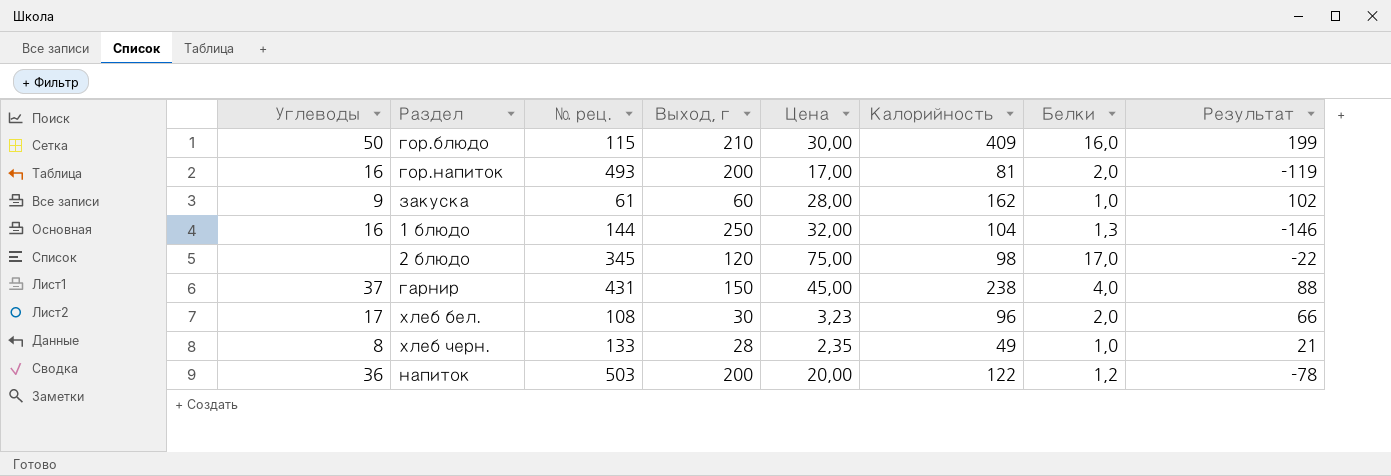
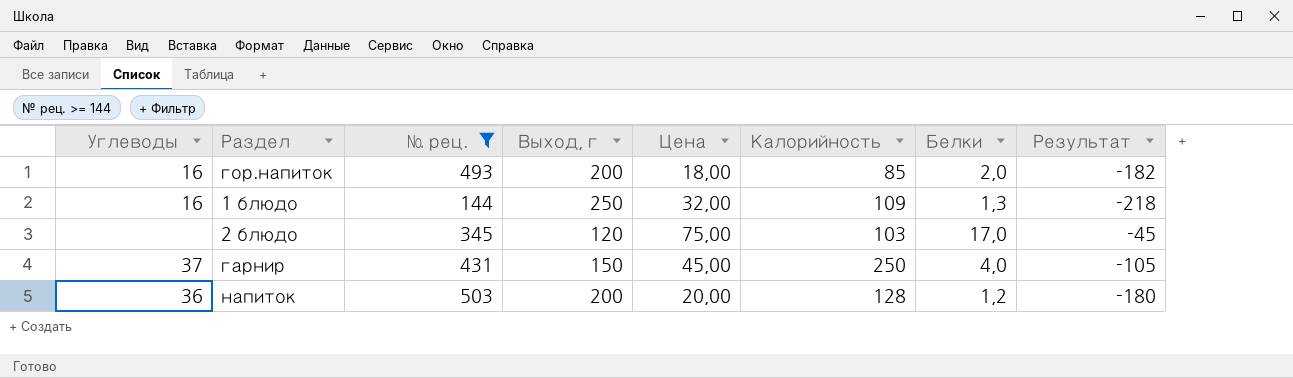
filter: none -> № рец. >= 144
column Результат | formula: [Калорийность] - [Выход, г] -> [Цена] - [Выход, г]
гор.напиток | Цена: 17,00 -> 18,00
гор.напиток | Калорийность: 81 -> 85
1 блюдо | Калорийность: 104 -> 109
2 блюдо | Калорийность: 98 -> 103
гарнир | Калорийность: 238 -> 250
напиток | Калорийность: 122 -> 128

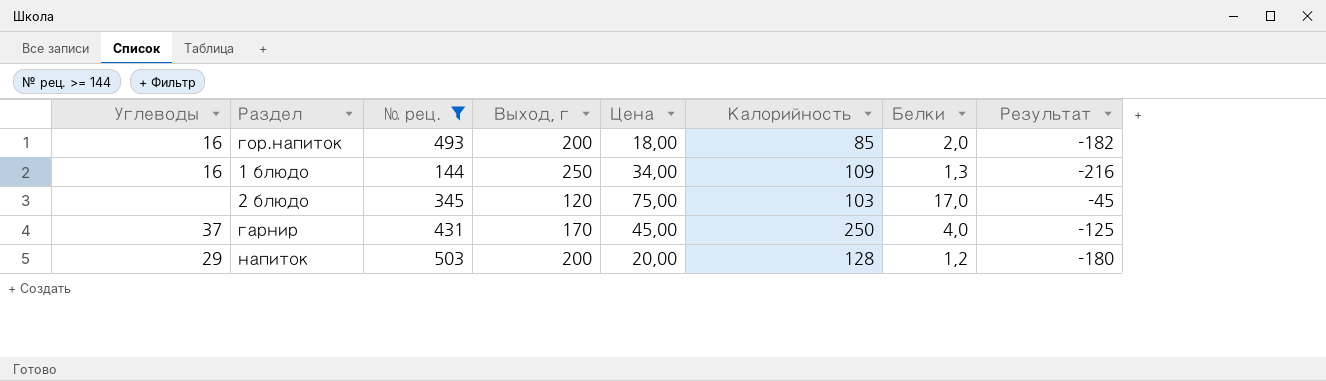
1 блюдо | Цена: 32,00 -> 34,00
1 блюдо | Результат: -218 -> -216
гарнир | Выход, г: 150 -> 170
гарнир | Результат: -105 -> -125
напиток | Углеводы: 36 -> 29

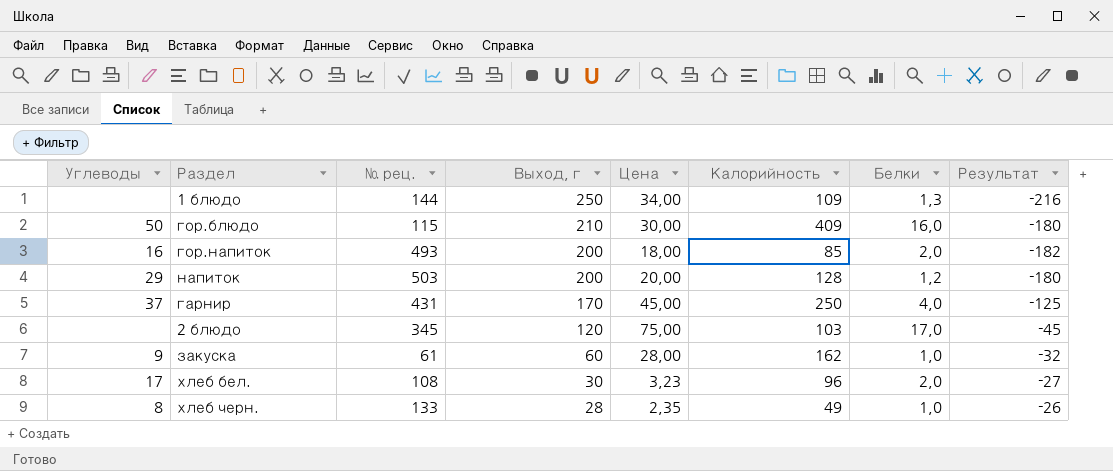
filter: № рец. >= 144 -> none
row order: none -> Выход, г descending
1 блюдо | Углеводы: 16 -> none

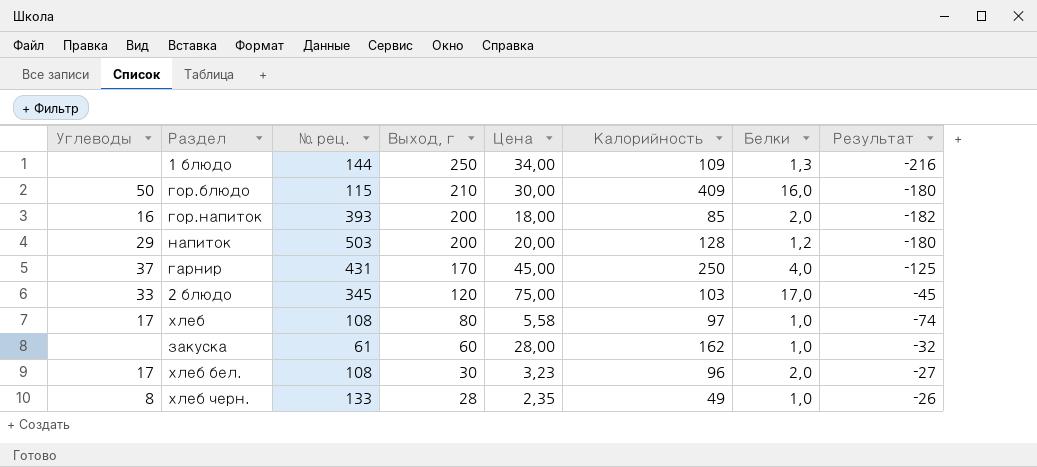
гор.напиток | № рец.: 493 -> 393
2 блюдо | Углеводы: none -> 33
row хлеб: none -> 17 | 108 | 80 | 5,58 | 97 | 1,0 | -74
закуска | Углеводы: 9 -> none

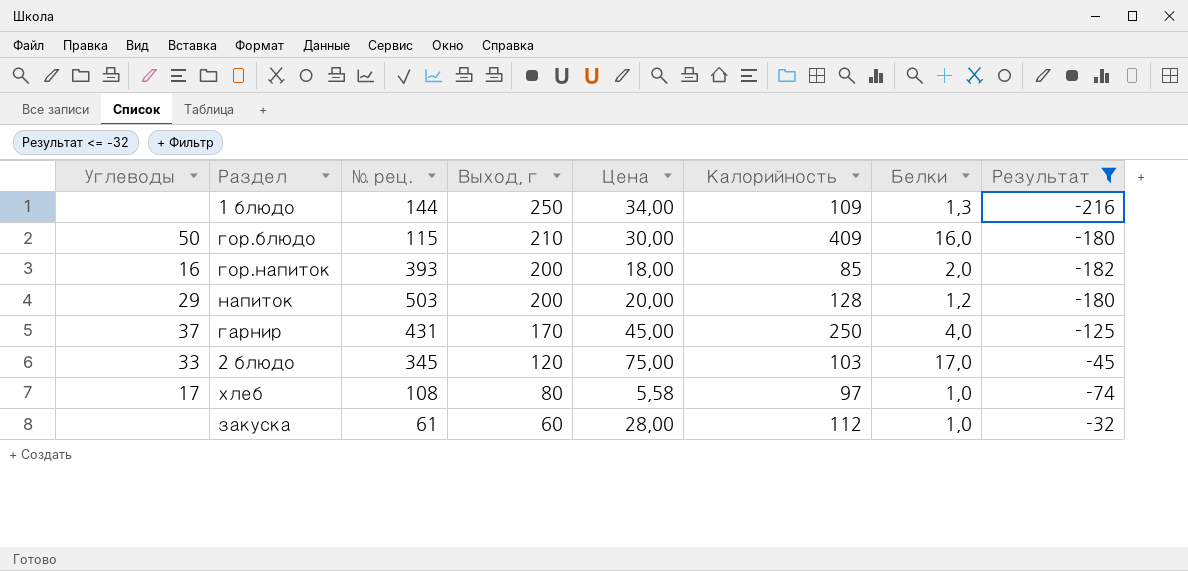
filter: none -> Результат <= -32
закуска | Калорийность: 162 -> 112

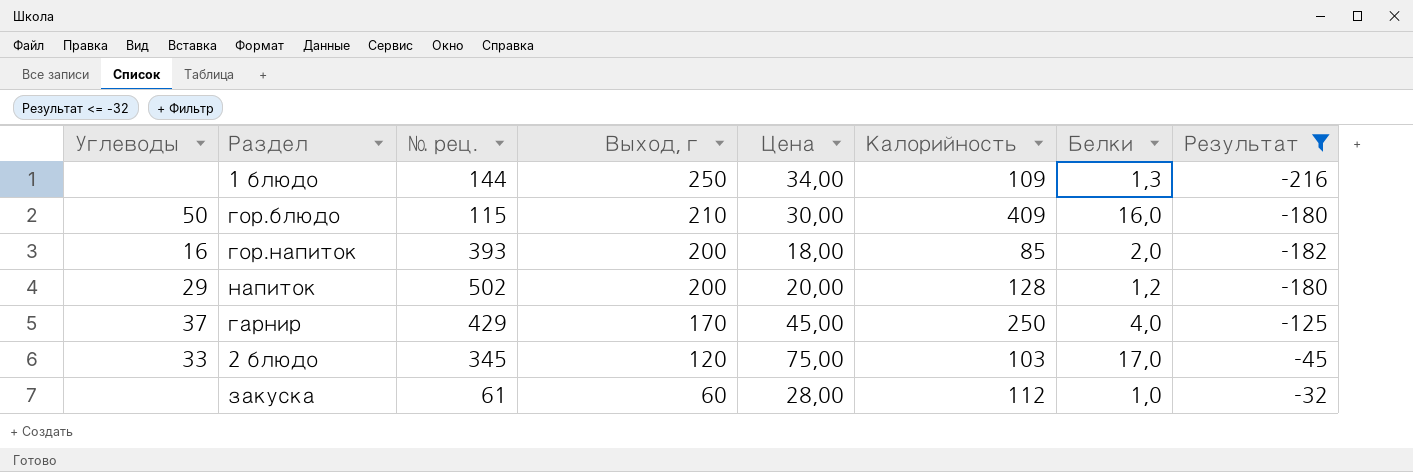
row хлеб: 17 | 108 | 80 | 5,58 | 97 | 1,0 | -74 -> none
напиток | № рец.: 503 -> 502
гарнир | № рец.: 431 -> 429

